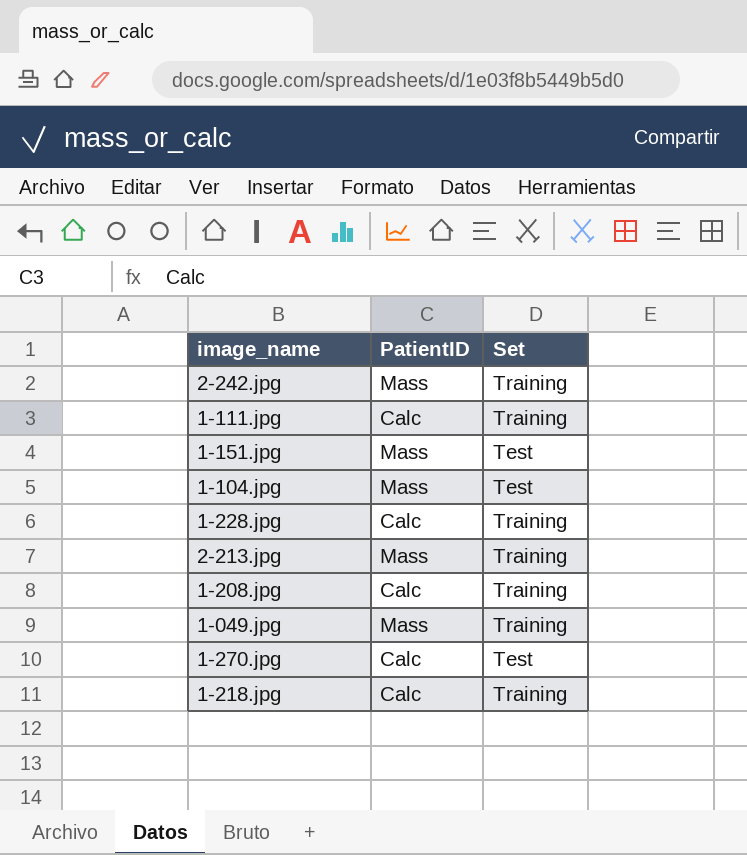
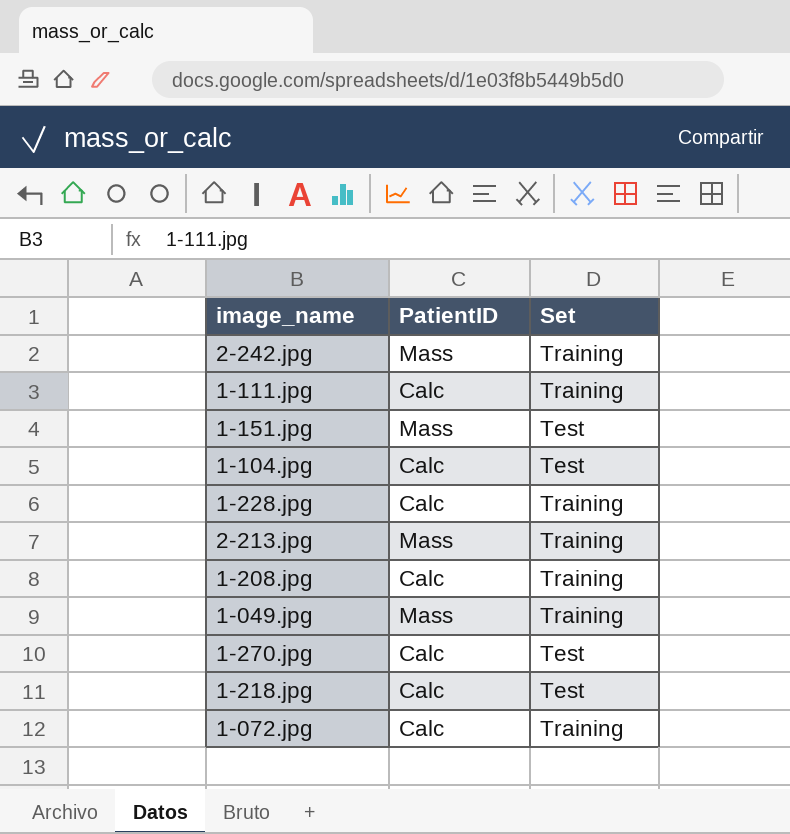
1-104.jpg | PatientID: Mass -> Calc
1-218.jpg | Set: Training -> Test
row 1-072.jpg: none -> Calc | Training

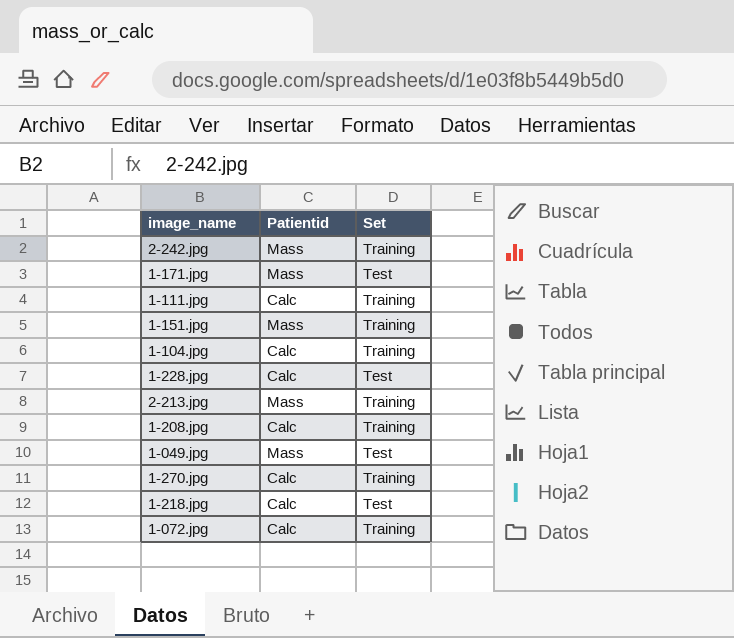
column name: PatientID -> Patientid
row 1-171.jpg: none -> Mass | Test
1-151.jpg | Set: Test -> Training
1-104.jpg | Set: Test -> Training
1-228.jpg | Set: Training -> Test
1-049.jpg | Set: Training -> Test
1-270.jpg | Set: Test -> Training

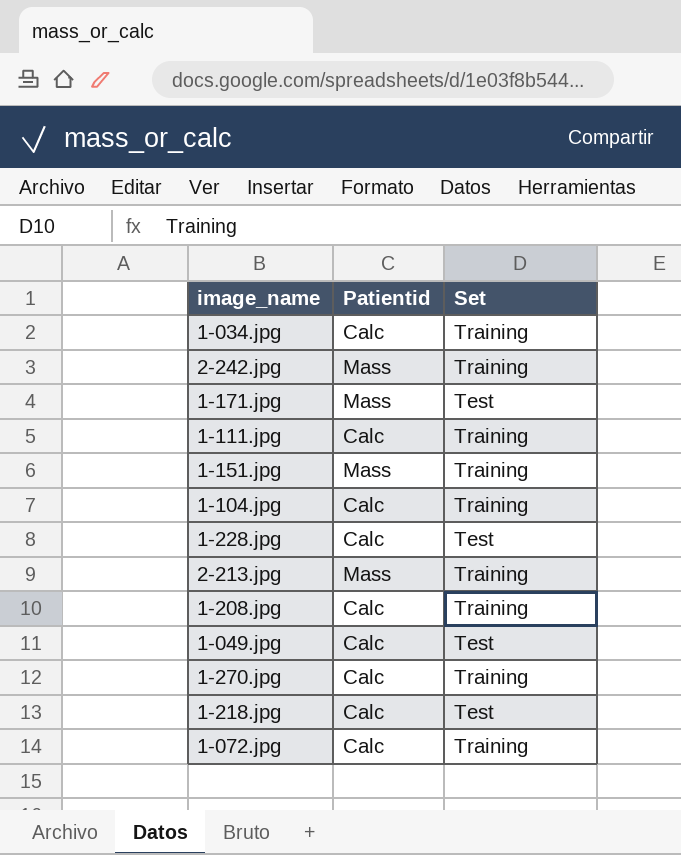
row 1-034.jpg: none -> Calc | Training
1-049.jpg | Patientid: Mass -> Calc

